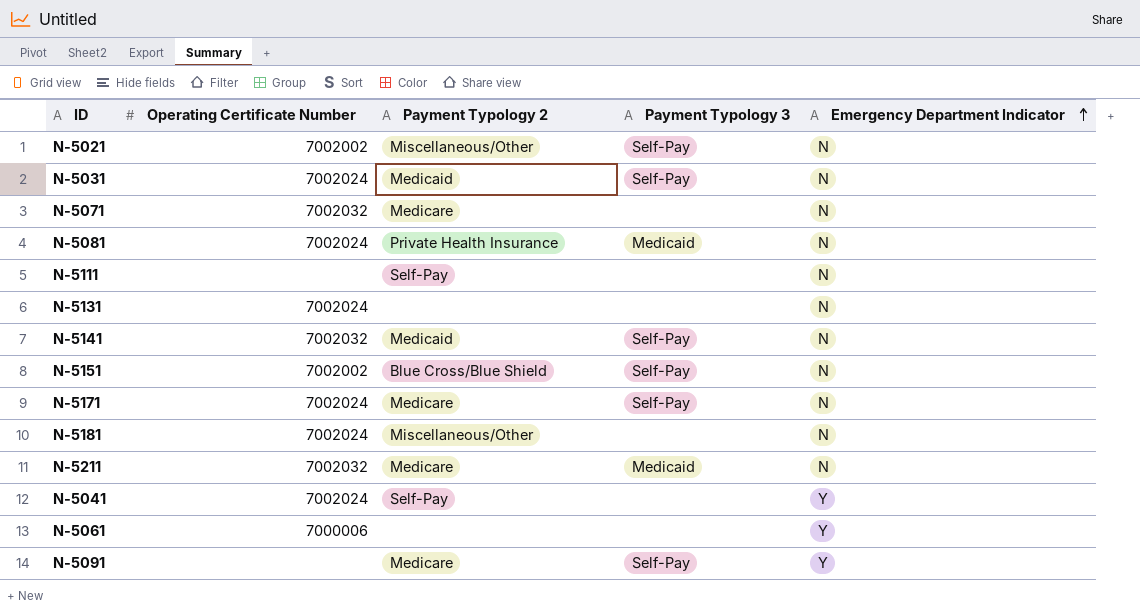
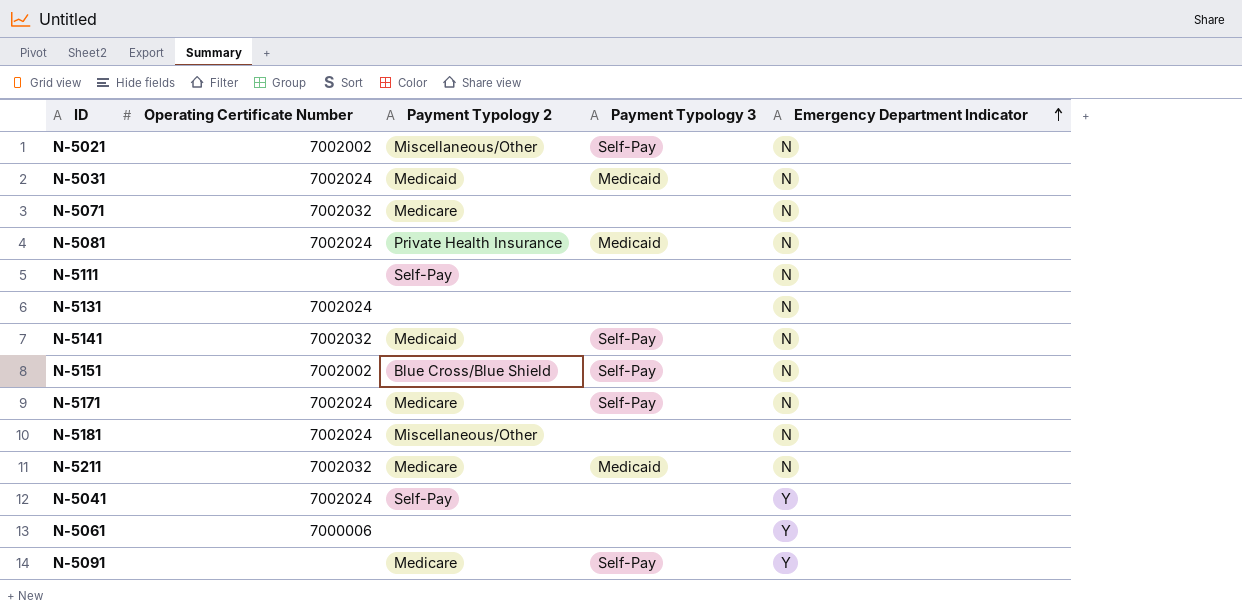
N-5031 | Payment Typology 3: Self-Pay -> Medicaid

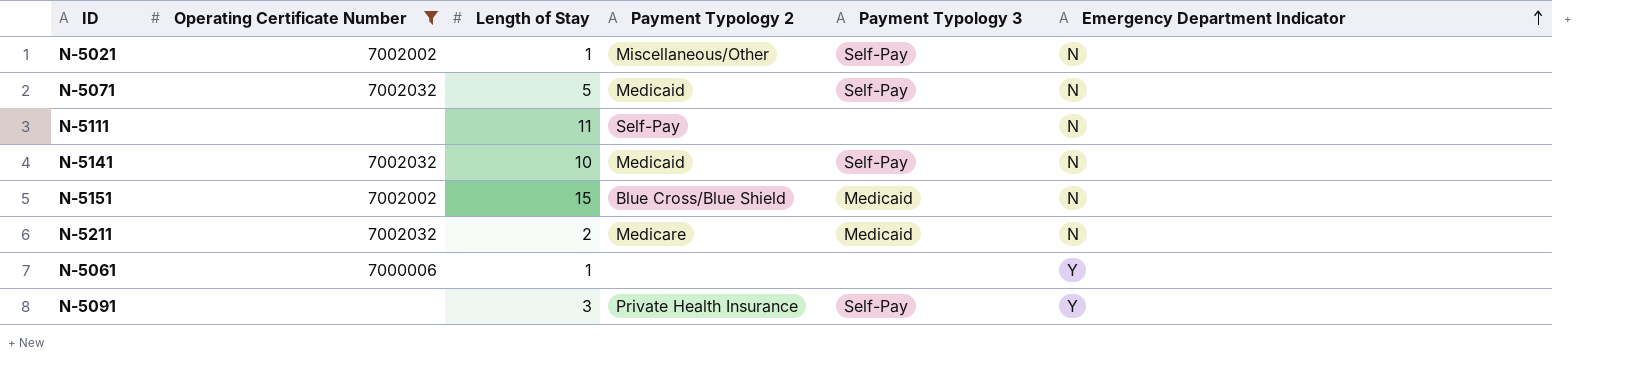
filter: none -> Operating Certificate Number != 7002024
column Length of Stay | position: none -> 3
N-5071 | Payment Typology 2: Medicare -> Medicaid
N-5071 | Payment Typology 3: none -> Self-Pay
N-5151 | Payment Typology 3: Self-Pay -> Medicaid
N-5091 | Payment Typology 2: Medicare -> Private Health Insurance

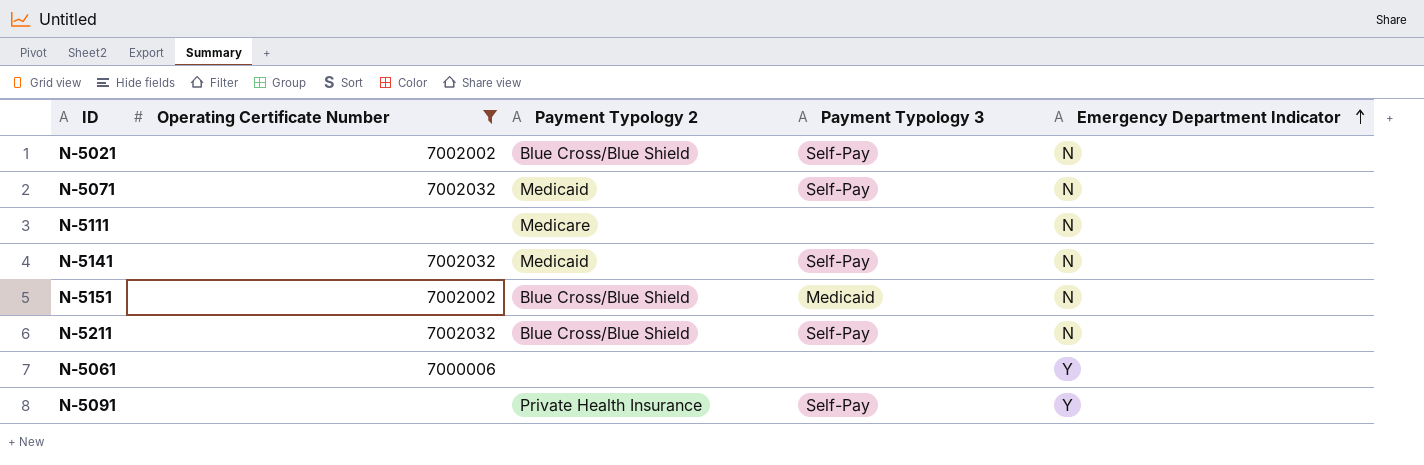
column Length of Stay | position: 3 -> none
N-5021 | Payment Typology 2: Miscellaneous/Other -> Blue Cross/Blue Shield
N-5111 | Payment Typology 2: Self-Pay -> Medicare
N-5211 | Payment Typology 2: Medicare -> Blue Cross/Blue Shield
N-5211 | Payment Typology 3: Medicaid -> Self-Pay

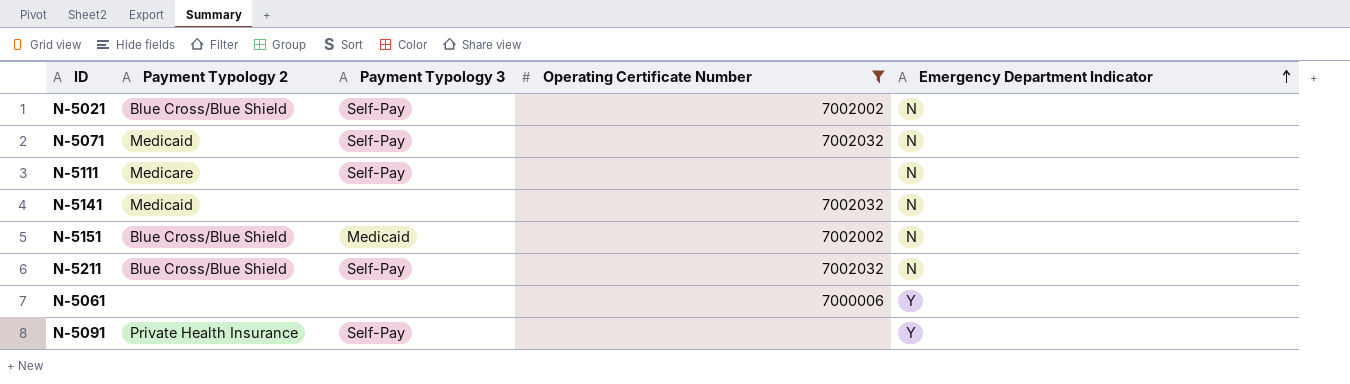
column Operating Certificate Number | position: 2 -> 4
N-5111 | Payment Typology 3: none -> Self-Pay
N-5141 | Payment Typology 3: Self-Pay -> none

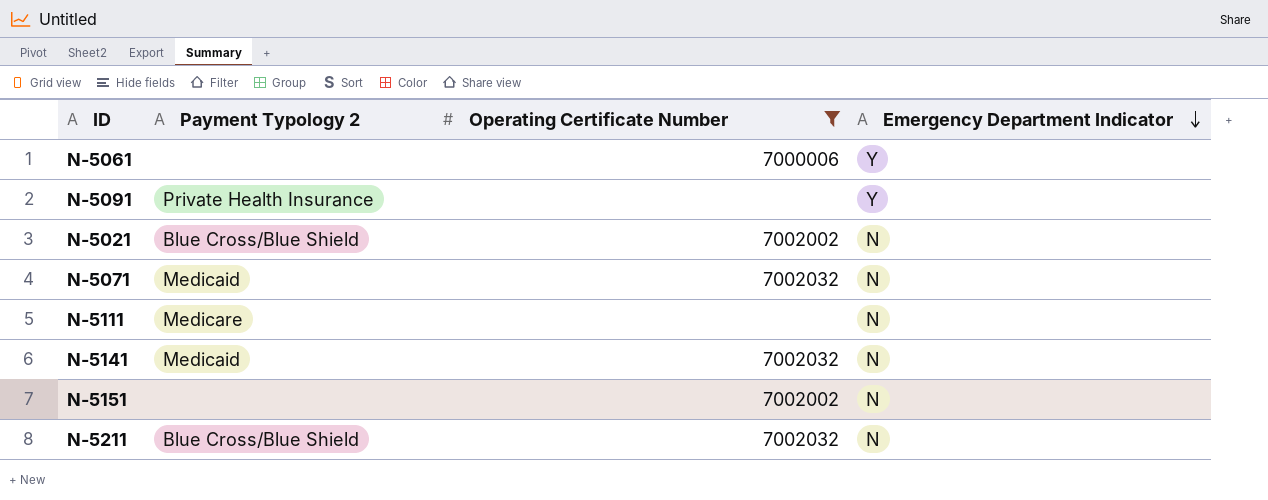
row order: Emergency Department Indicator ascending -> Emergency Department Indicator descending
column Payment Typology 3 | position: 3 -> none
N-5151 | Payment Typology 2: Blue Cross/Blue Shield -> none

